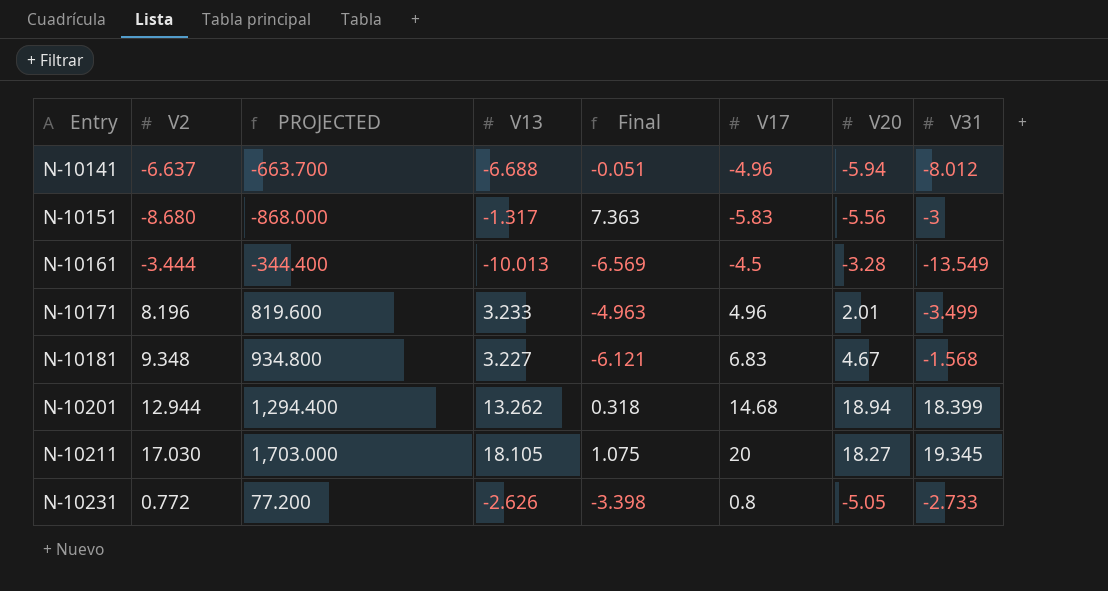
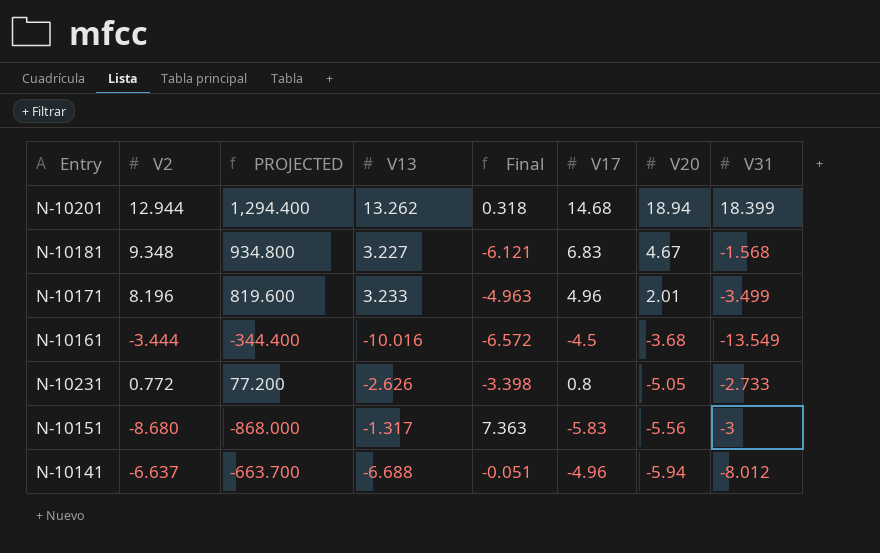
row order: Entry ascending -> V20 descending
row N-10211: 17.030 | 1,703.000 | 18.105 | 1.075 | 20 | 18.27 | 19.345 -> none
N-10161 | V13: -10.013 -> -10.016
N-10161 | Final: -6.569 -> -6.572
N-10161 | V20: -3.28 -> -3.68

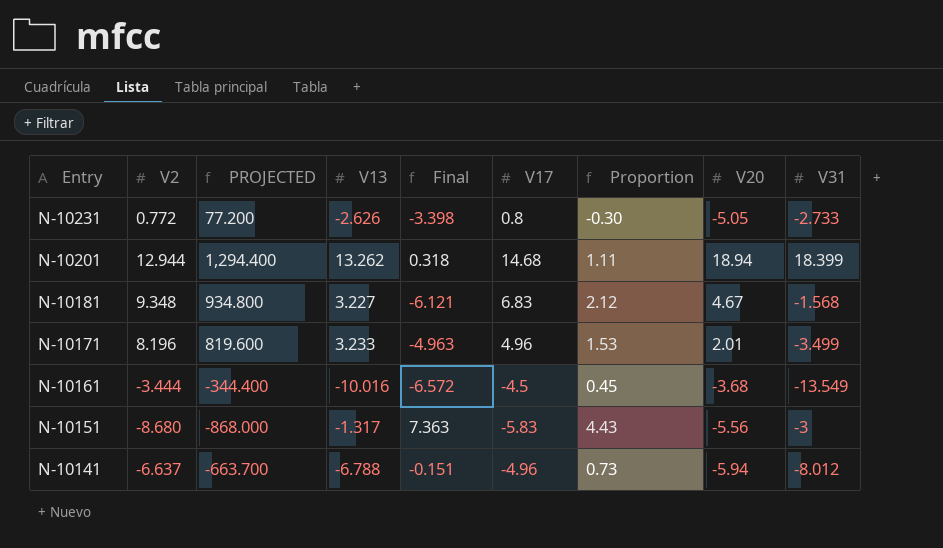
row order: V20 descending -> Entry descending
column Proportion | formula: none -> [V17] / [V13]
N-10141 | V13: -6.688 -> -6.788
N-10141 | Final: -0.051 -> -0.151

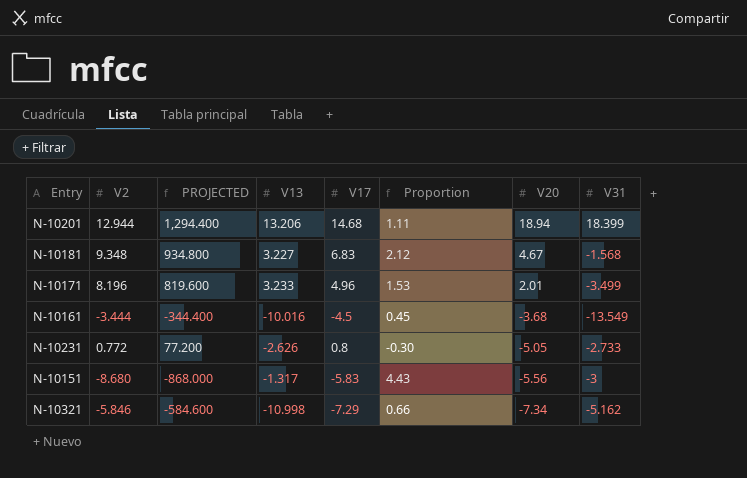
row order: Entry descending -> V20 descending
column Final | formula: [V13] - [V2] -> none
row N-10141: -6.637 | -663.700 | -6.788 | -0.151 | -4.96 | 0.73 | -5.94 | -8.012 -> none
N-10201 | V13: 13.262 -> 13.206
row N-10321: none -> -5.846 | -584.600 | -10.998 | -7.29 | 0.66 | -7.34 | -5.162

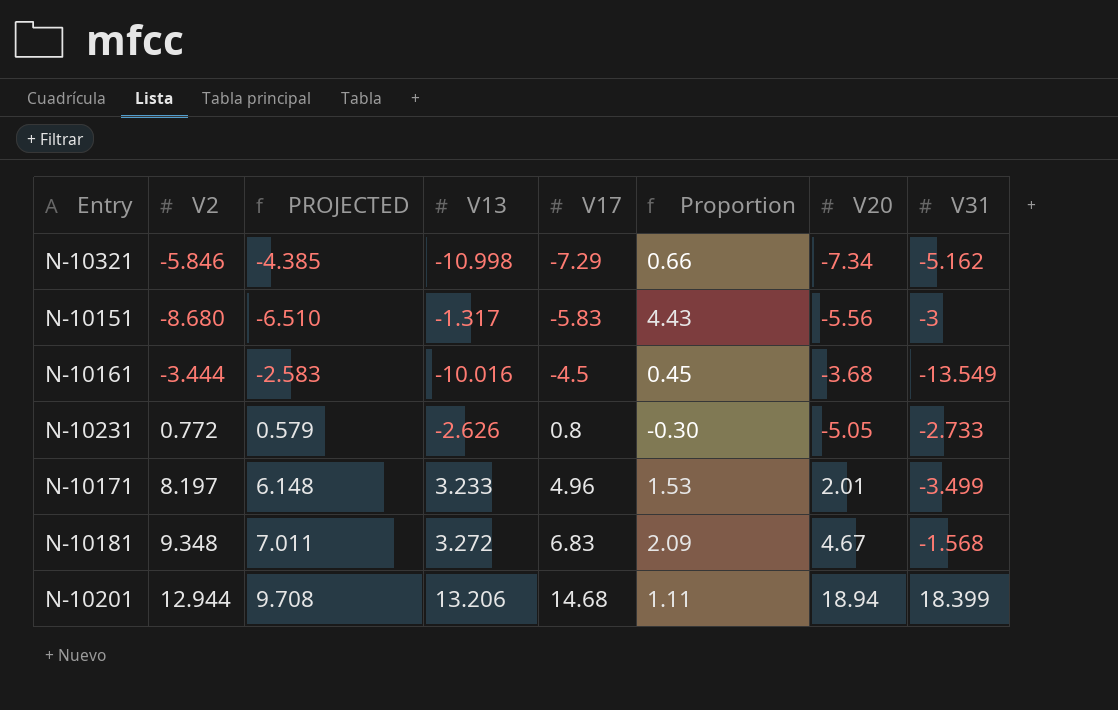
row order: V20 descending -> V17 ascending
column PROJECTED | formula: [V2] * 100 -> [V2] * 0.75
N-10171 | V2: 8.196 -> 8.197
N-10181 | V13: 3.227 -> 3.272
N-10181 | Proportion: 2.12 -> 2.09

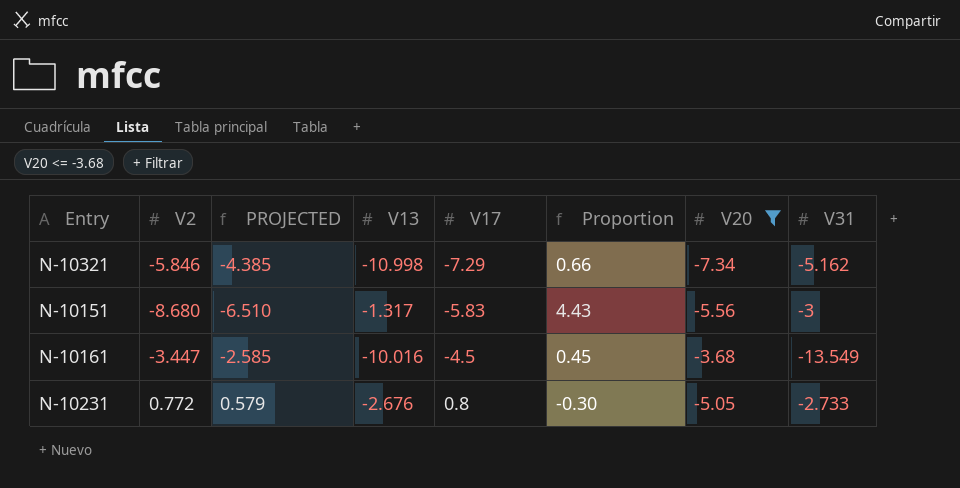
filter: none -> V20 <= -3.68
N-10161 | V2: -3.444 -> -3.447
N-10161 | PROJECTED: -2.583 -> -2.585
N-10231 | V13: -2.626 -> -2.676

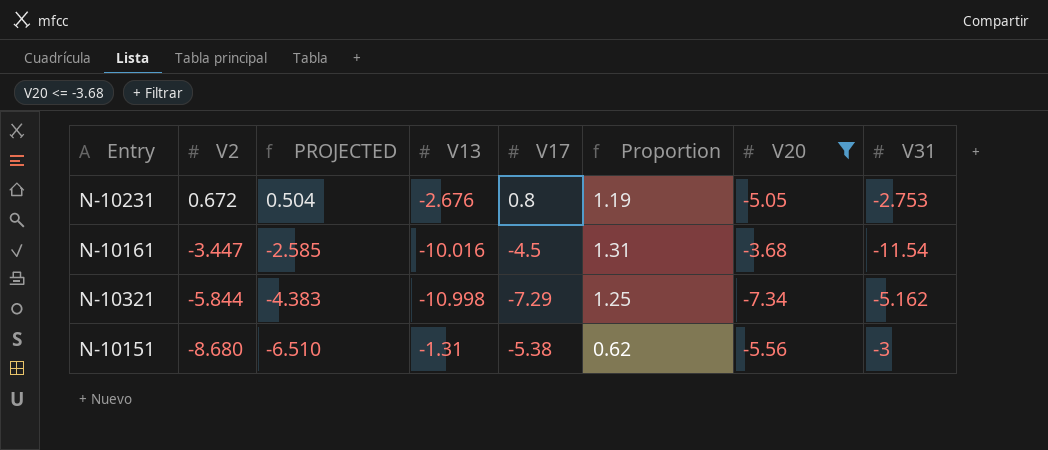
row order: V17 ascending -> V2 descending
column Proportion | formula: [V17] / [V13] -> [V17] / [V2]
N-10231 | V2: 0.772 -> 0.672
N-10231 | PROJECTED: 0.579 -> 0.504
N-10231 | V31: -2.733 -> -2.753
N-10161 | V31: -13.549 -> -11.54
N-10321 | V2: -5.846 -> -5.844
N-10321 | PROJECTED: -4.385 -> -4.383
N-10151 | V13: -1.317 -> -1.31
N-10151 | V17: -5.83 -> -5.38

